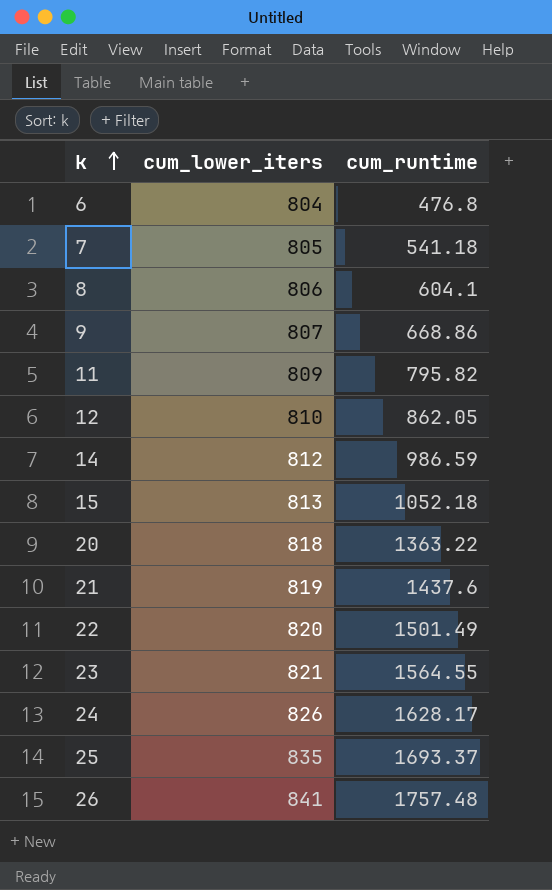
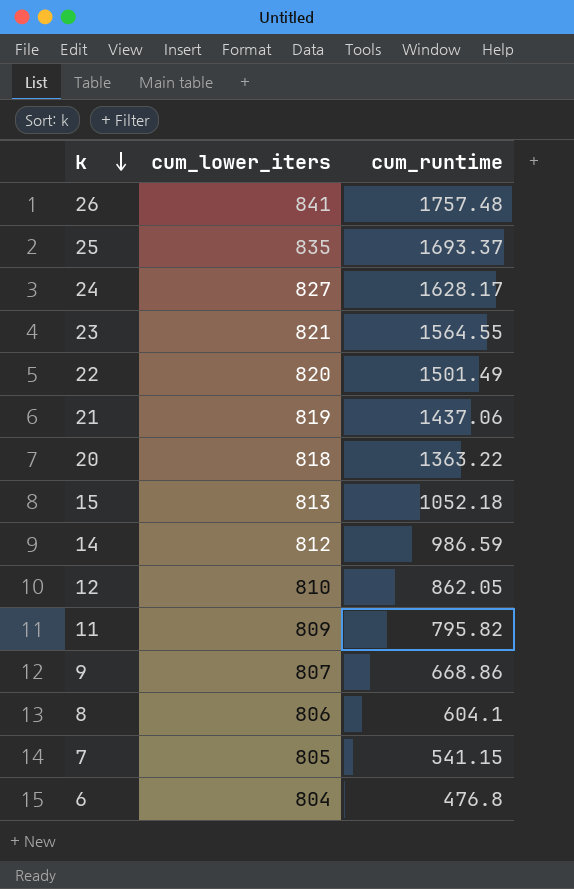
row order: k ascending -> k descending
24 | cum_lower_iters: 826 -> 827
21 | cum_runtime: 1437.6 -> 1437.06
7 | cum_runtime: 541.18 -> 541.15

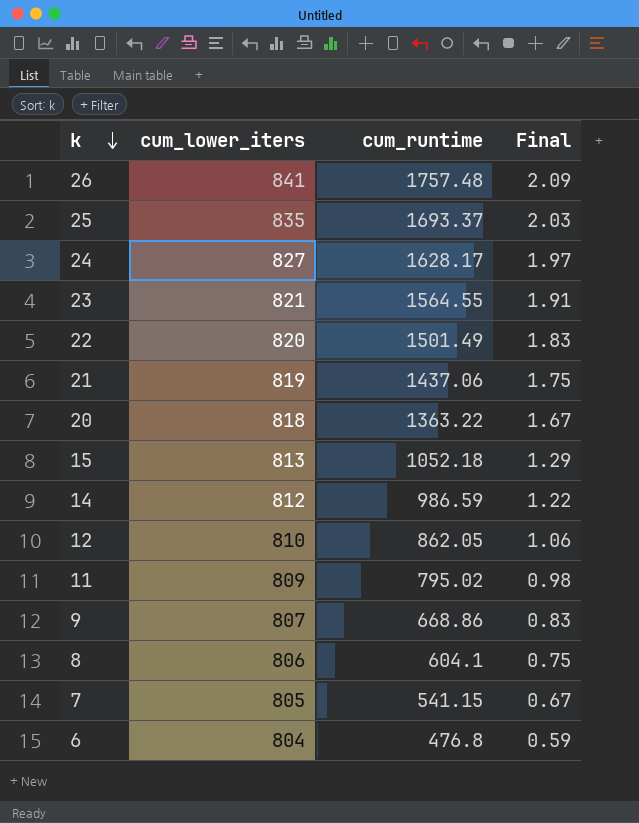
column Final | formula: none -> [cum_runtime] / [cum_lower_iters]
11 | cum_runtime: 795.82 -> 795.02

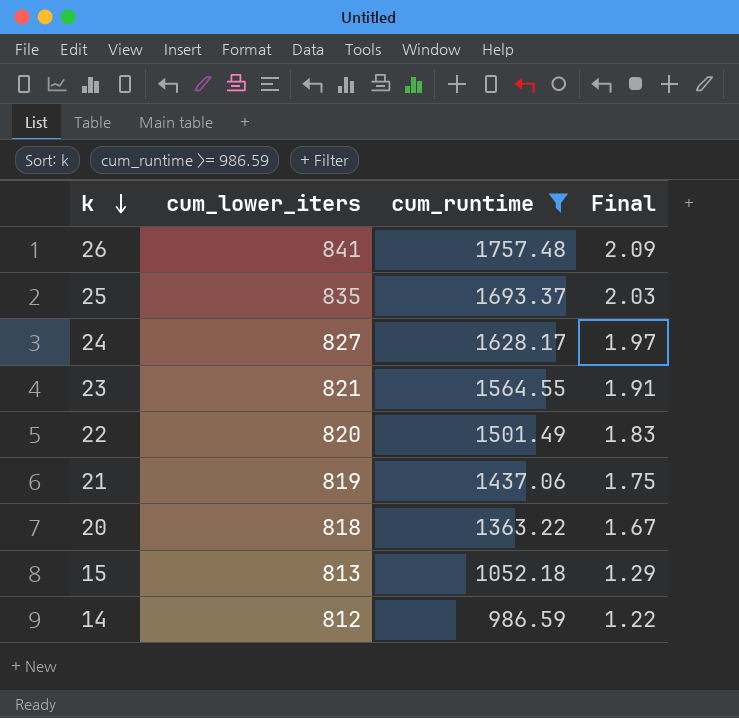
filter: none -> cum_runtime >= 986.59

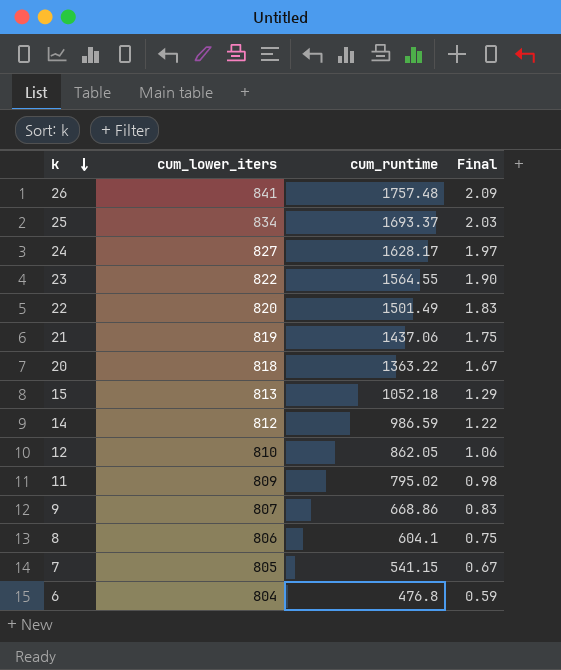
filter: cum_runtime >= 986.59 -> none
25 | cum_lower_iters: 835 -> 834
23 | cum_lower_iters: 821 -> 822
23 | Final: 1.91 -> 1.90

